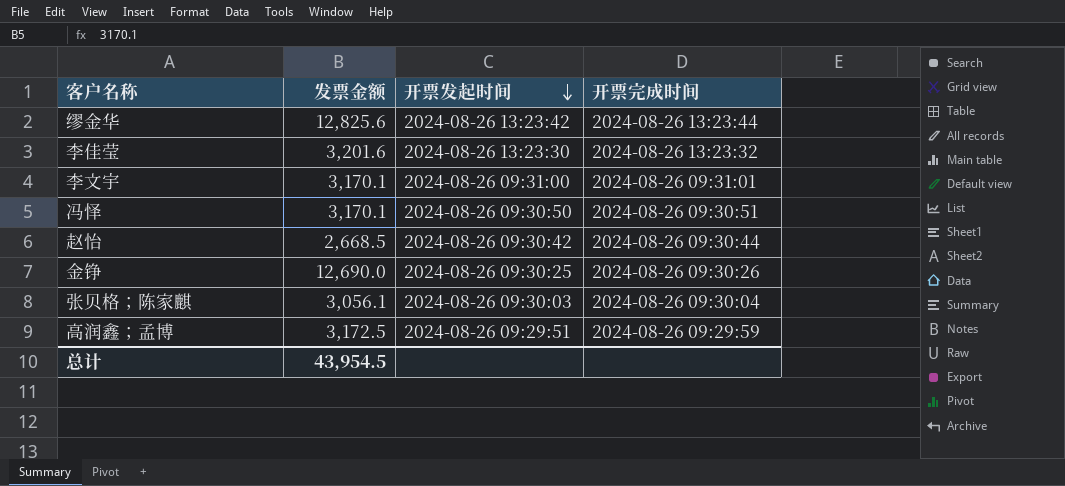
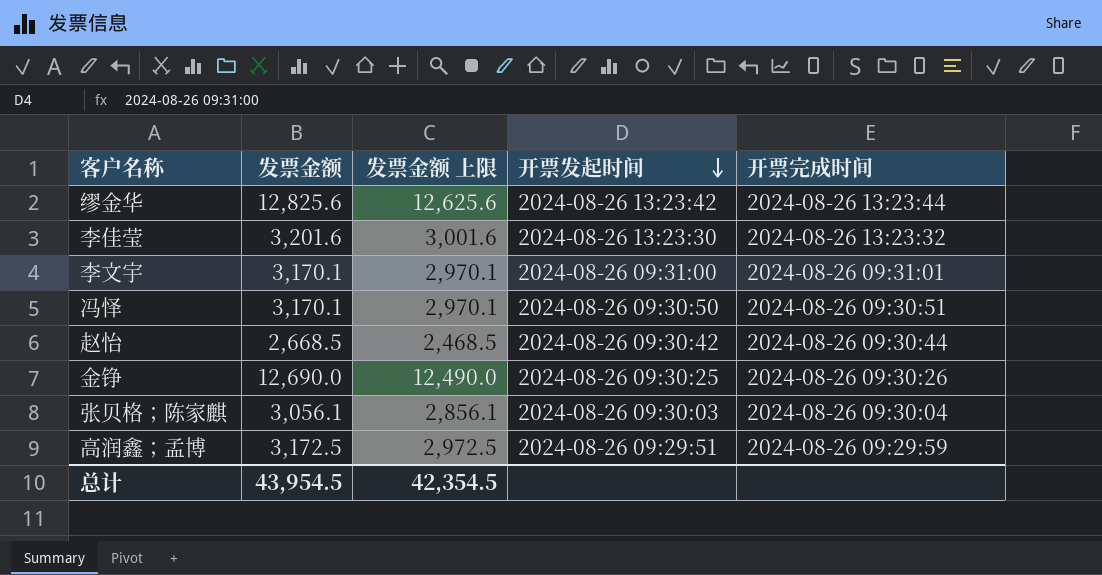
column 发票金额 上限 | formula: none -> [发票金额] - 200

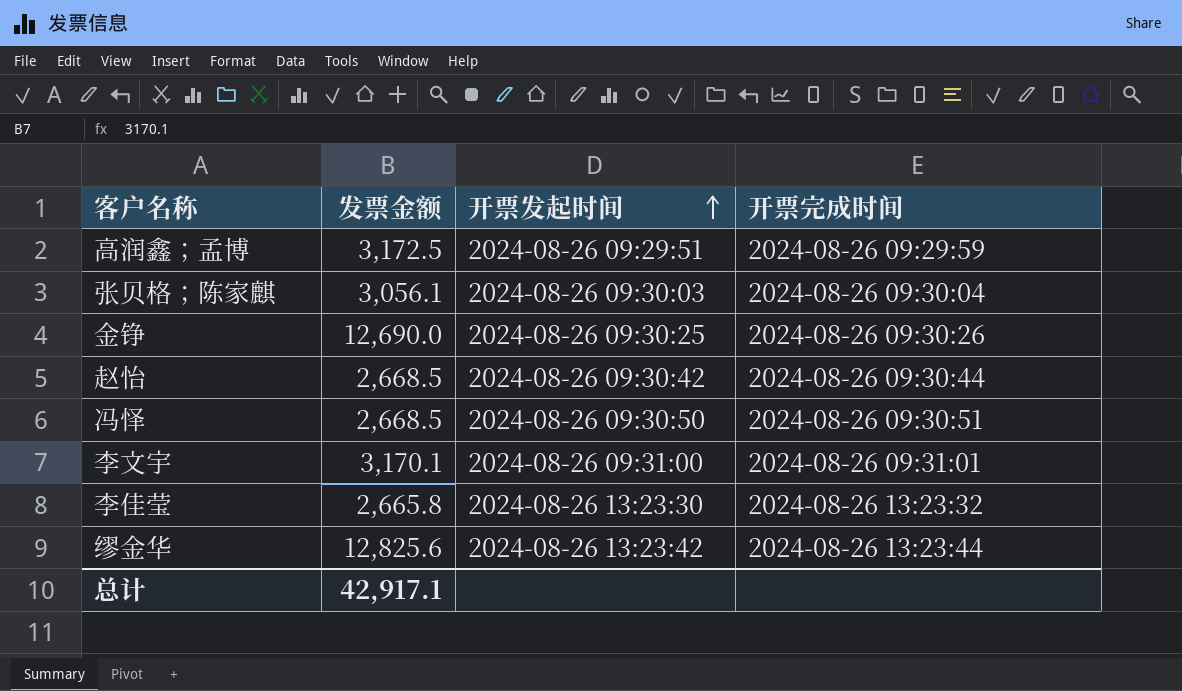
row order: 开票发起时间 descending -> 开票发起时间 ascending
column 发票金额 上限 | formula: [发票金额] - 200 -> none
冯怿 | 发票金额: 3,170.1 -> 2,668.5
李佳莹 | 发票金额: 3,201.6 -> 2,665.8
总计 | 发票金额: 43,954.5 -> 42,917.1

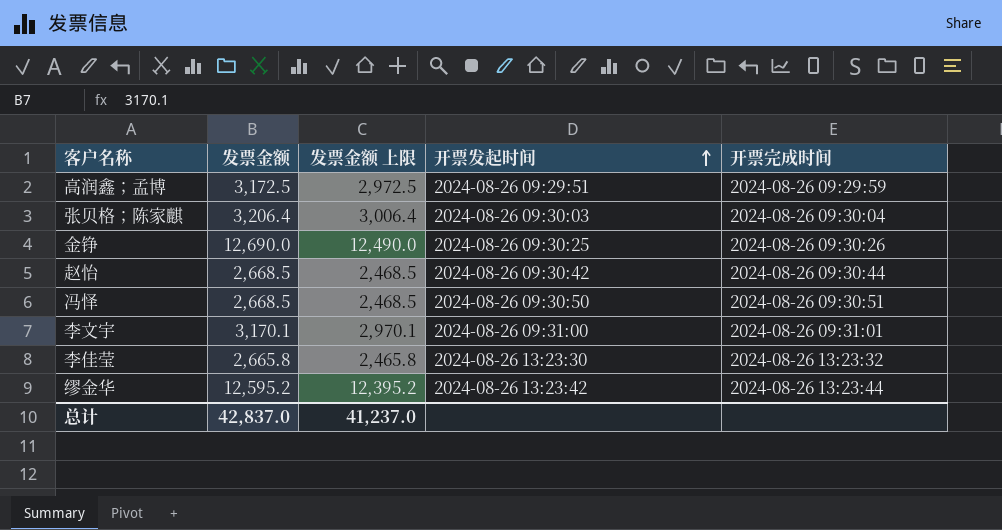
column 发票金额 上限 | formula: none -> [发票金额] - 200
张贝格；陈家麒 | 发票金额: 3,056.1 -> 3,206.4
缪金华 | 发票金额: 12,825.6 -> 12,595.2
总计 | 发票金额: 42,917.1 -> 42,837.0

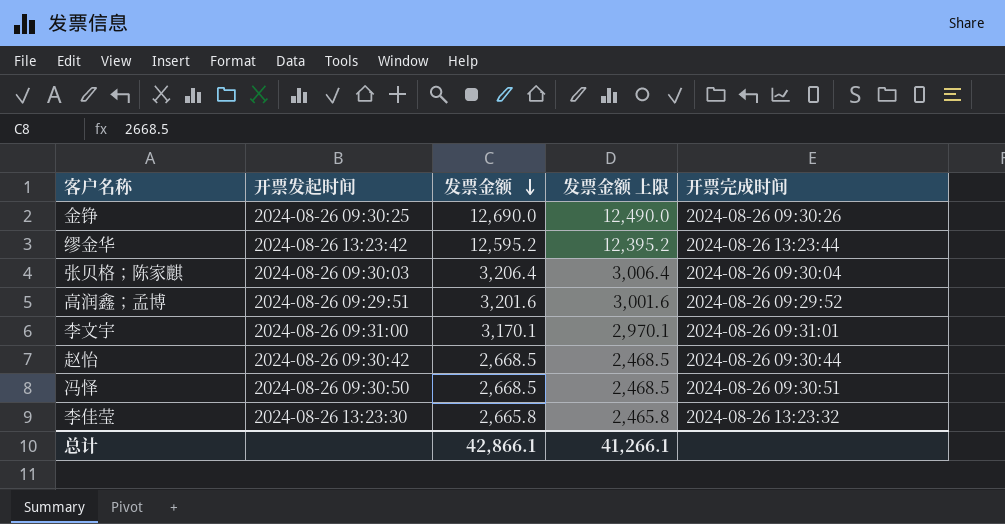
row order: 开票发起时间 ascending -> 发票金额 descending
column 开票发起时间 | position: 4 -> 2
高润鑫；孟博 | 发票金额: 3,172.5 -> 3,201.6
高润鑫；孟博 | 发票金额 上限: 2,972.5 -> 3,001.6
高润鑫；孟博 | 开票完成时间: 2024-08-26 09:29:59 -> 2024-08-26 09:29:52
总计 | 发票金额: 42,837.0 -> 42,866.1
总计 | 发票金额 上限: 41,237.0 -> 41,266.1

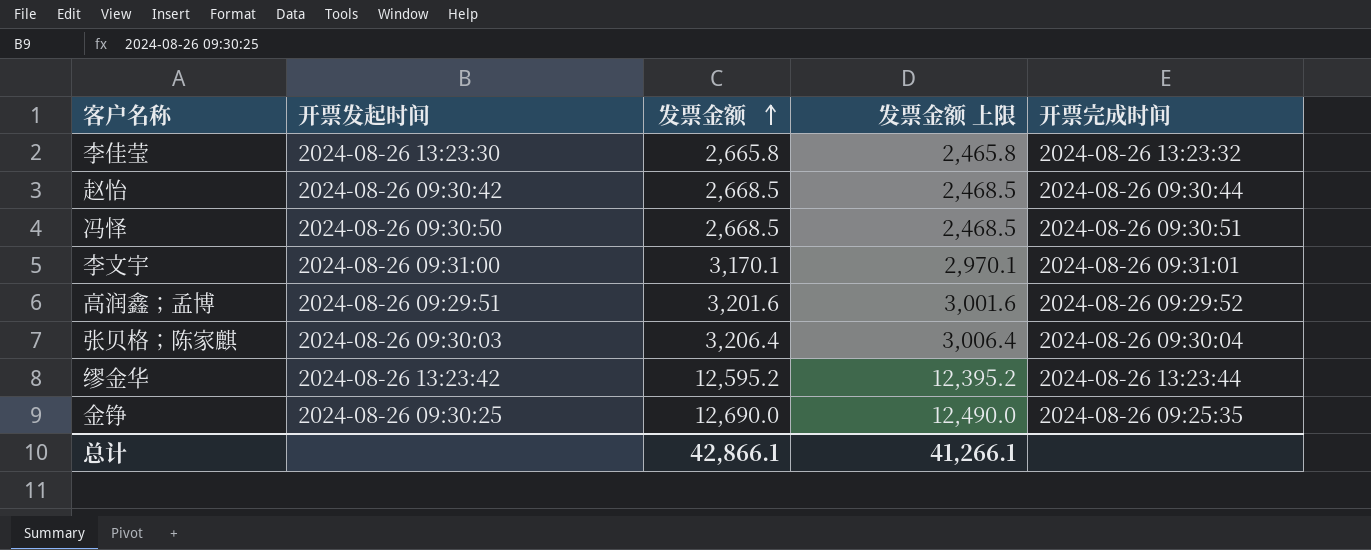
row order: 发票金额 descending -> 发票金额 ascending
金铮 | 开票完成时间: 2024-08-26 09:30:26 -> 2024-08-26 09:25:35

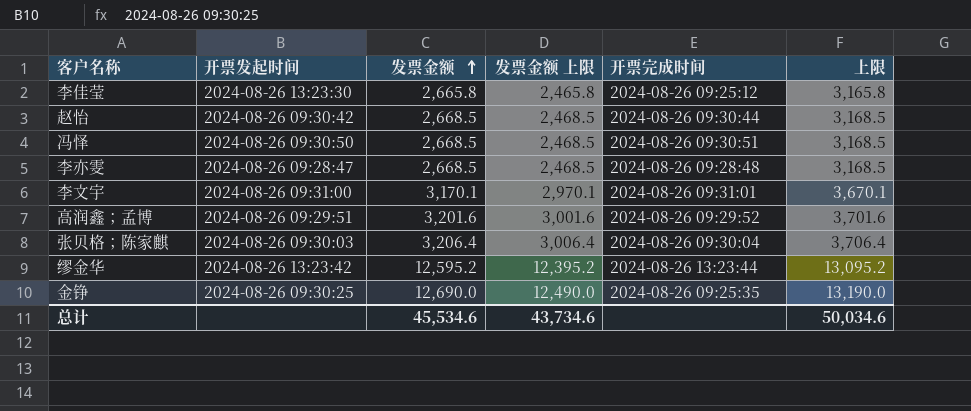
column 上限 | formula: none -> [发票金额] + 500
李佳莹 | 开票完成时间: 2024-08-26 13:23:32 -> 2024-08-26 09:25:12
row 李亦雯: none -> 2024-08-26 09:28:47 | 2,668.5 | 2,468.5 | 2024-08-26 09:28:48 | 3,168.5
总计 | 发票金额: 42,866.1 -> 45,534.6
总计 | 发票金额 上限: 41,266.1 -> 43,734.6

